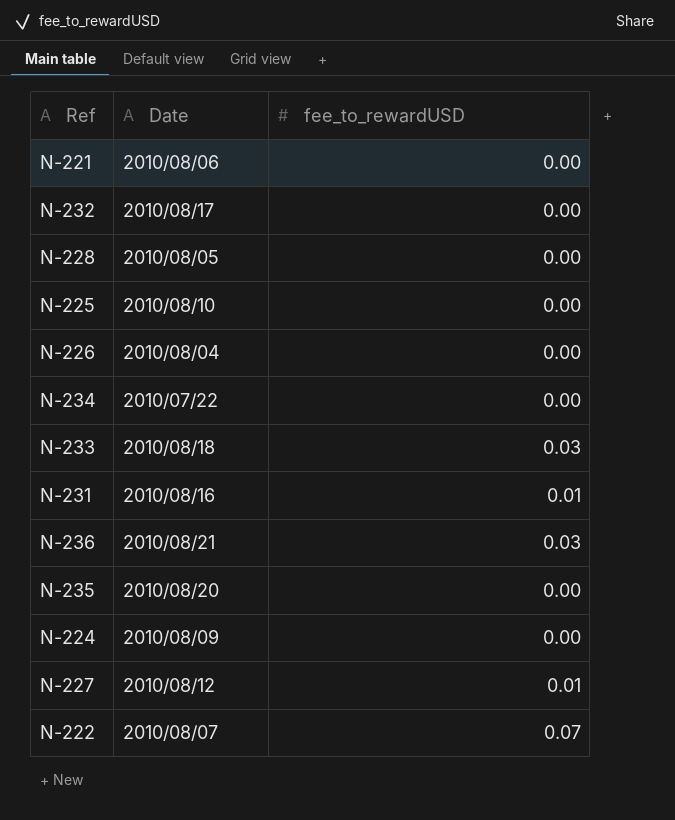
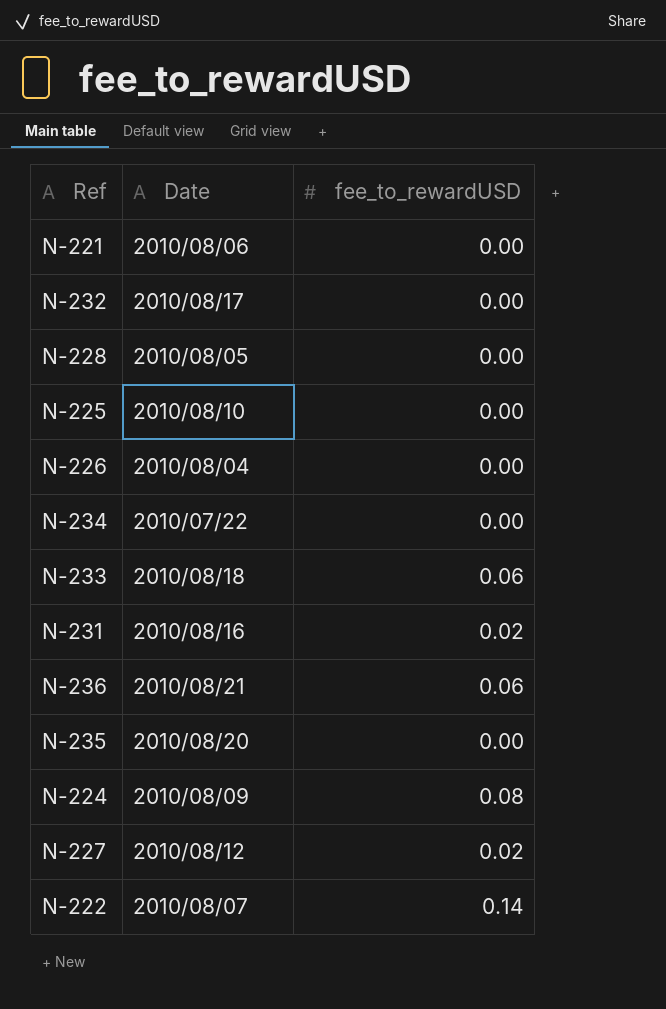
N-233 | fee_to_rewardUSD: 0.03 -> 0.06
N-231 | fee_to_rewardUSD: 0.01 -> 0.02
N-236 | fee_to_rewardUSD: 0.03 -> 0.06
N-224 | fee_to_rewardUSD: 0.00 -> 0.08
N-227 | fee_to_rewardUSD: 0.01 -> 0.02
N-222 | fee_to_rewardUSD: 0.07 -> 0.14

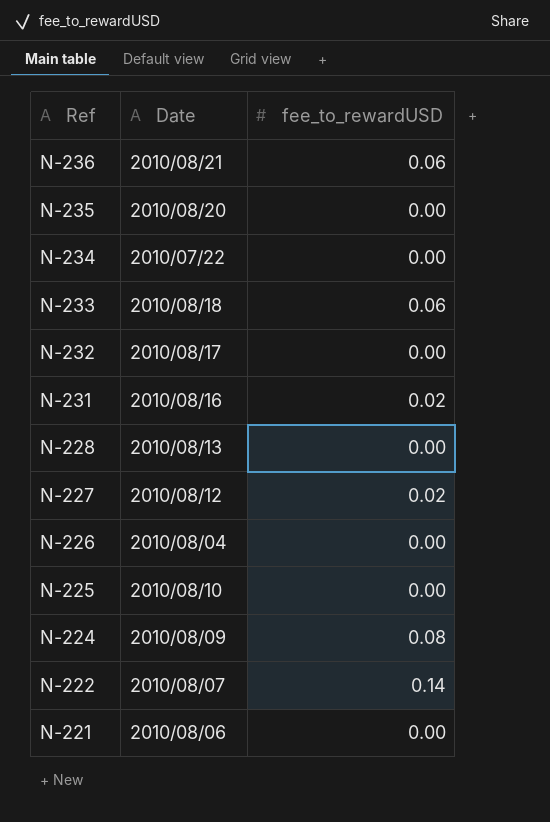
row order: none -> Ref descending
N-228 | Date: 2010/08/05 -> 2010/08/13

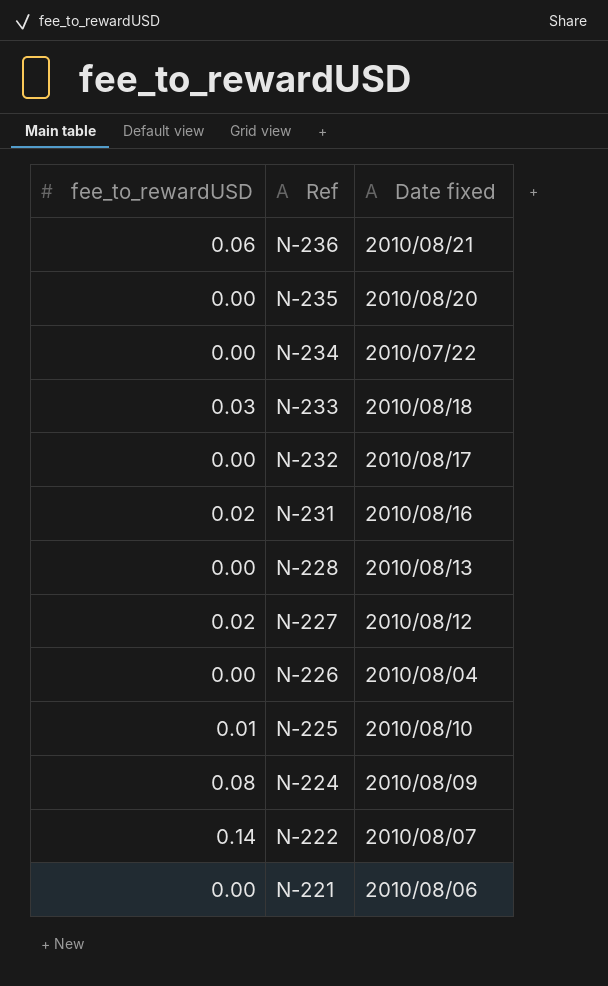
column fee_to_rewardUSD | position: 3 -> 1
column name: Date -> Date fixed
N-233 | fee_to_rewardUSD: 0.06 -> 0.03
N-225 | fee_to_rewardUSD: 0.00 -> 0.01

